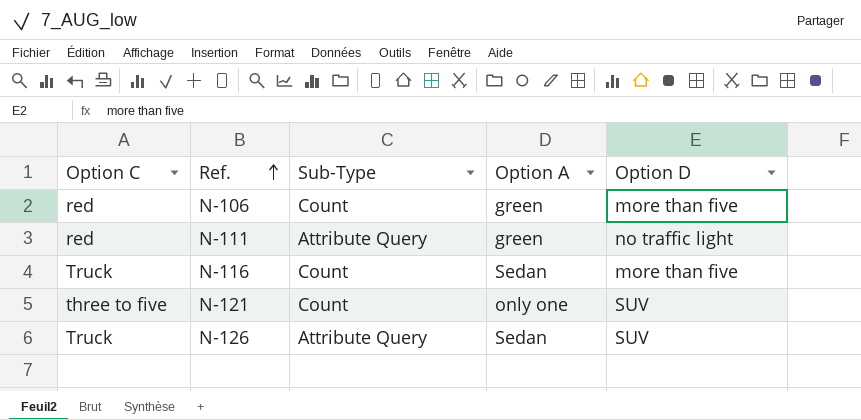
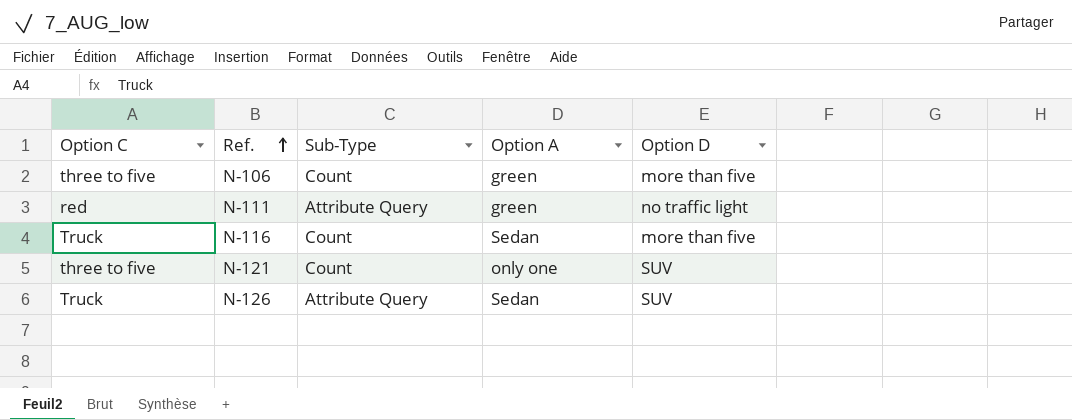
N-106 | Option C: red -> three to five

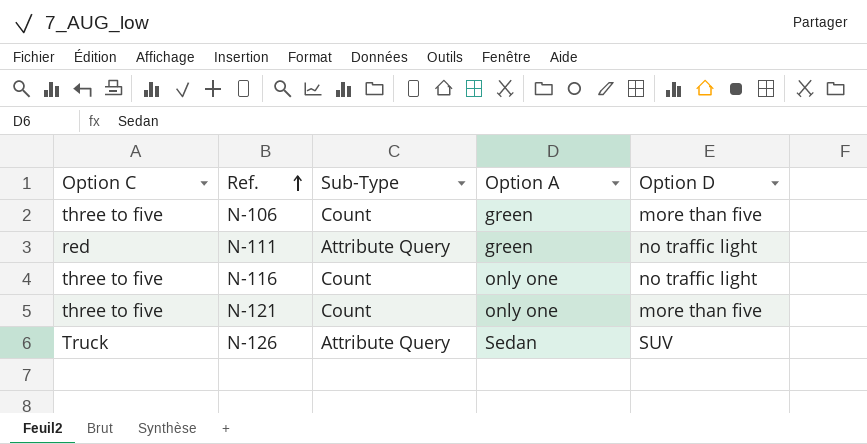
N-116 | Option C: Truck -> three to five
N-116 | Option A: Sedan -> only one
N-116 | Option D: more than five -> no traffic light
N-121 | Option D: SUV -> more than five

